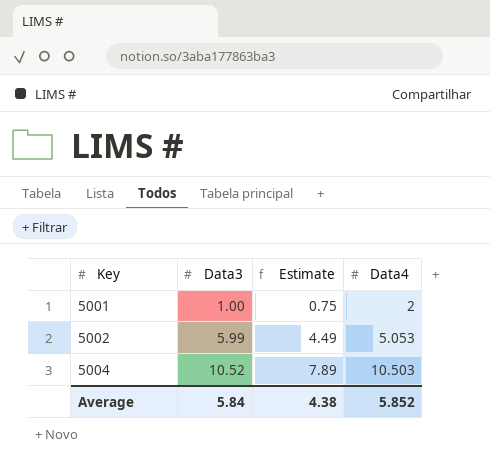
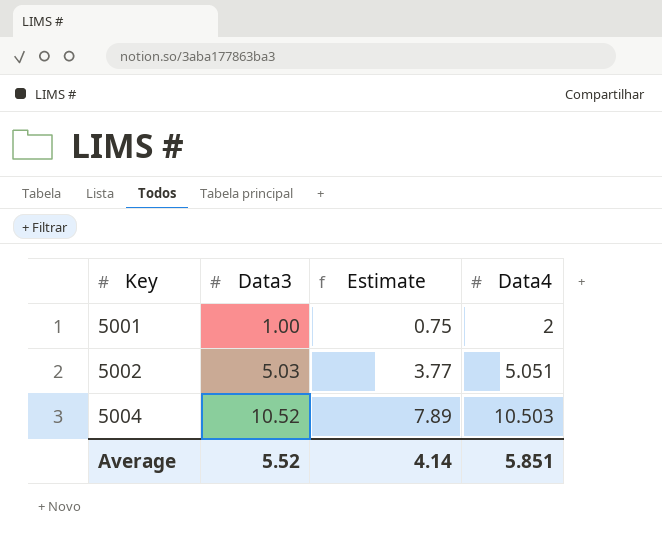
5002 | Data3: 5.99 -> 5.03
5002 | Estimate: 4.49 -> 3.77
5002 | Data4: 5.053 -> 5.051
Average | Data3: 5.84 -> 5.52
Average | Estimate: 4.38 -> 4.14
Average | Data4: 5.852 -> 5.851

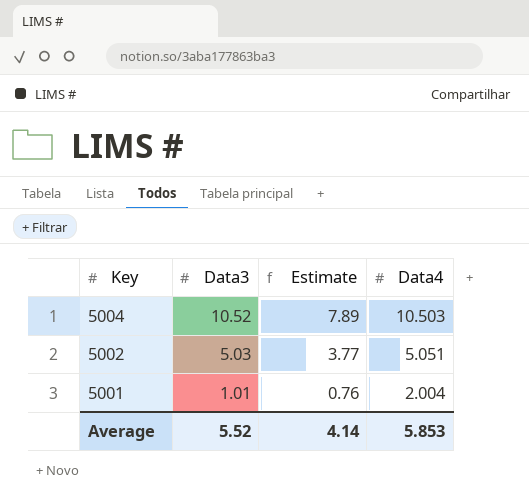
row order: Key ascending -> Key descending
5001 | Data3: 1.00 -> 1.01
5001 | Estimate: 0.75 -> 0.76
5001 | Data4: 2 -> 2.004
Average | Data4: 5.851 -> 5.853

